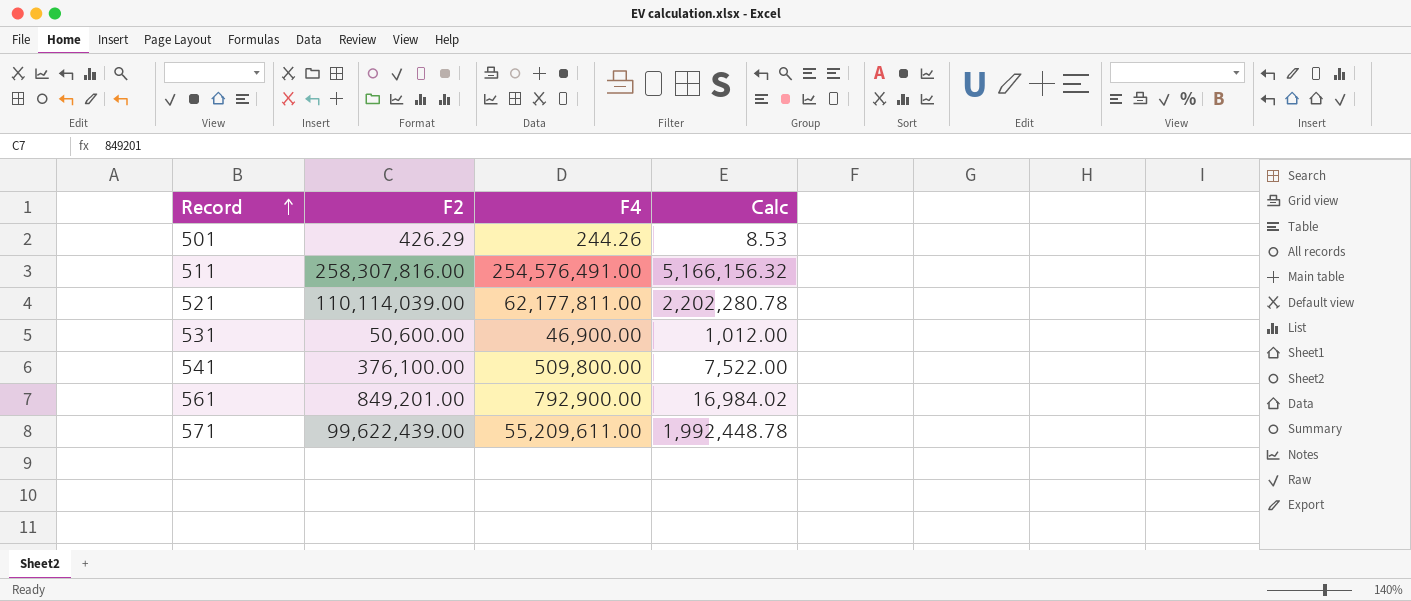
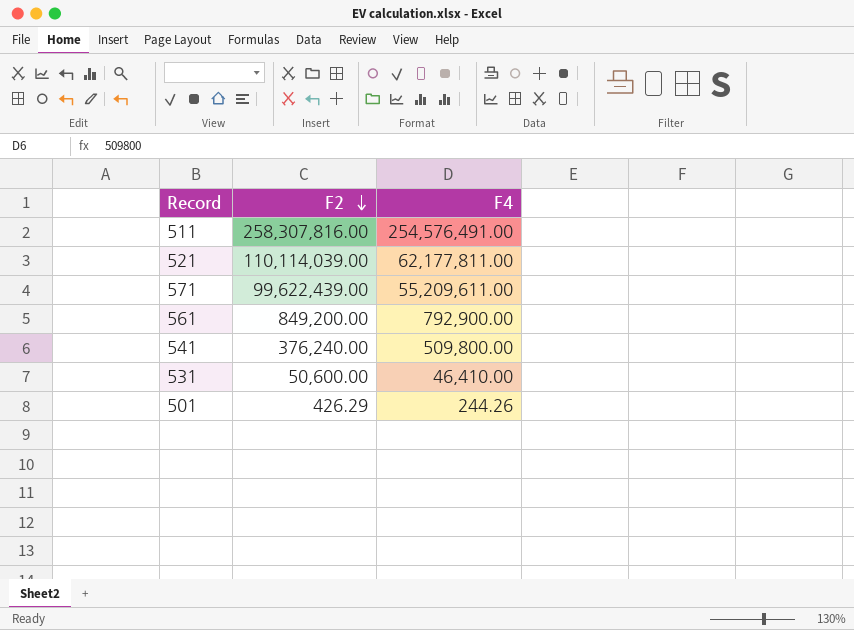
row order: Record ascending -> F2 descending
column Calc | formula: [F2] * 0.02 -> none
561 | F2: 849,201.00 -> 849,200.00
541 | F2: 376,100.00 -> 376,240.00
531 | F4: 46,900.00 -> 46,410.00

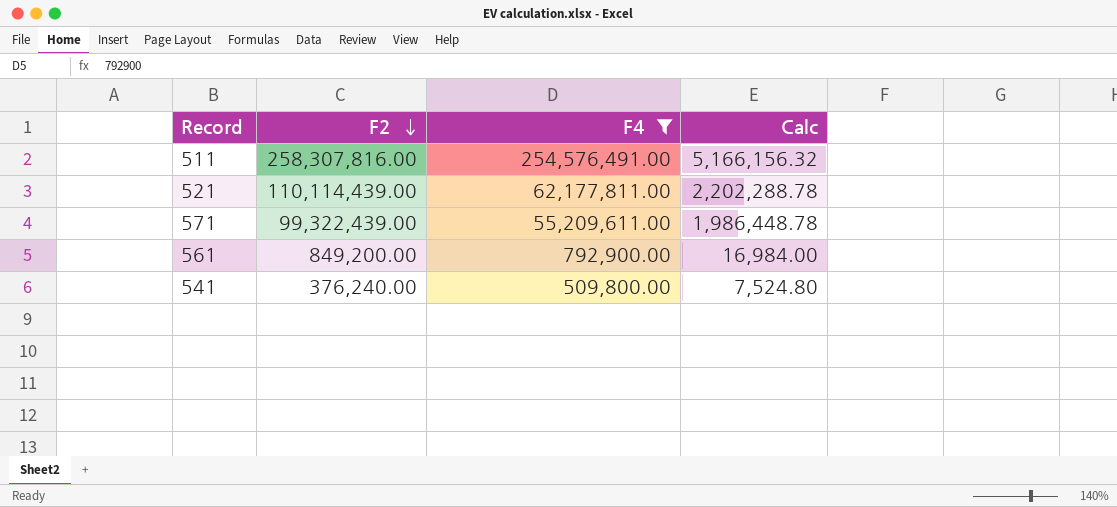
filter: none -> F4 >= 509,800.00
column Calc | formula: none -> [F2] * 0.02
521 | F2: 110,114,039.00 -> 110,114,439.00
571 | F2: 99,622,439.00 -> 99,322,439.00

